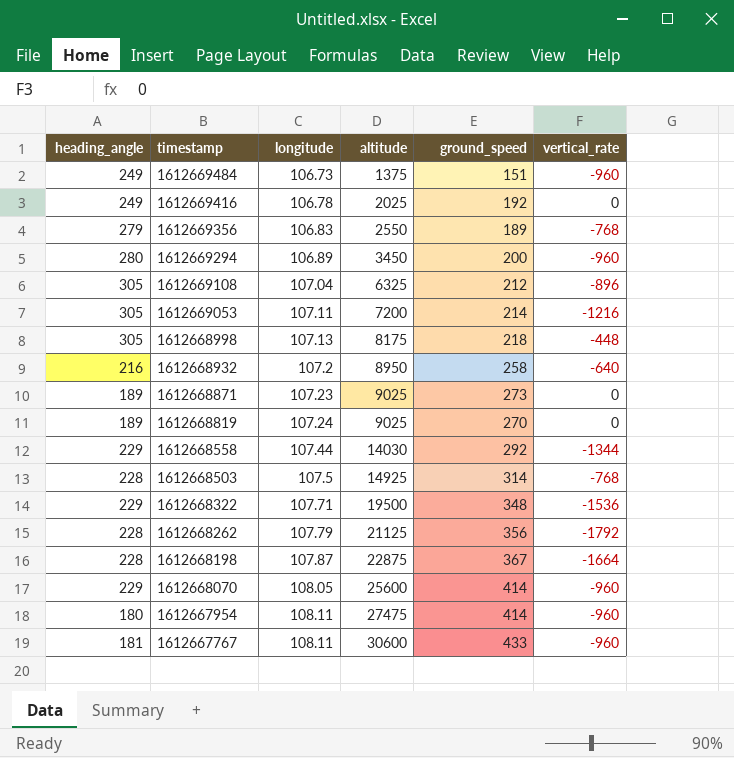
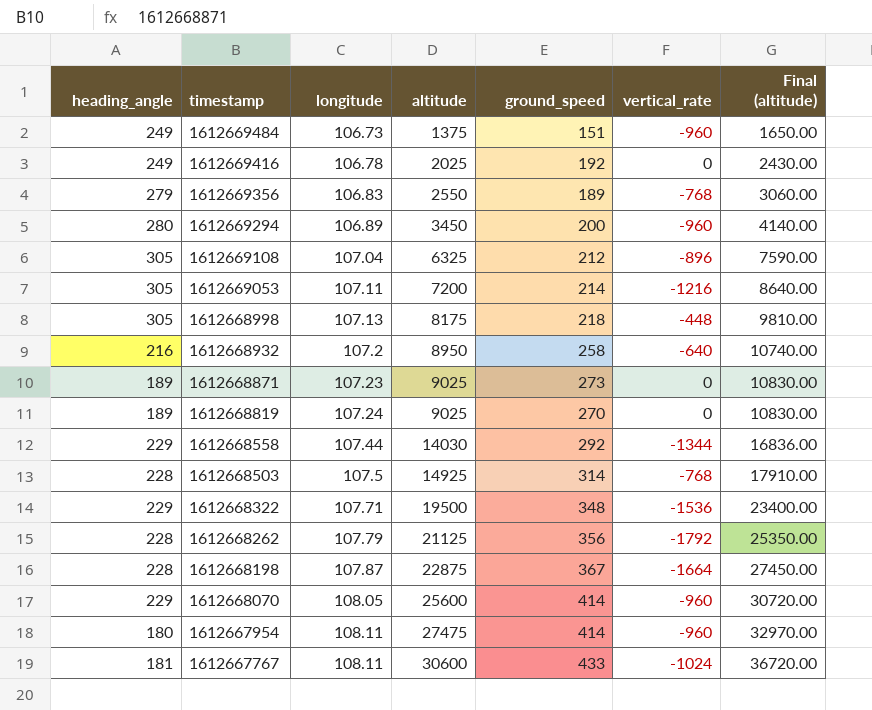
column Final (altitude) | formula: none -> [altitude] * 1.2
1612667767 | vertical_rate: -960 -> -1024

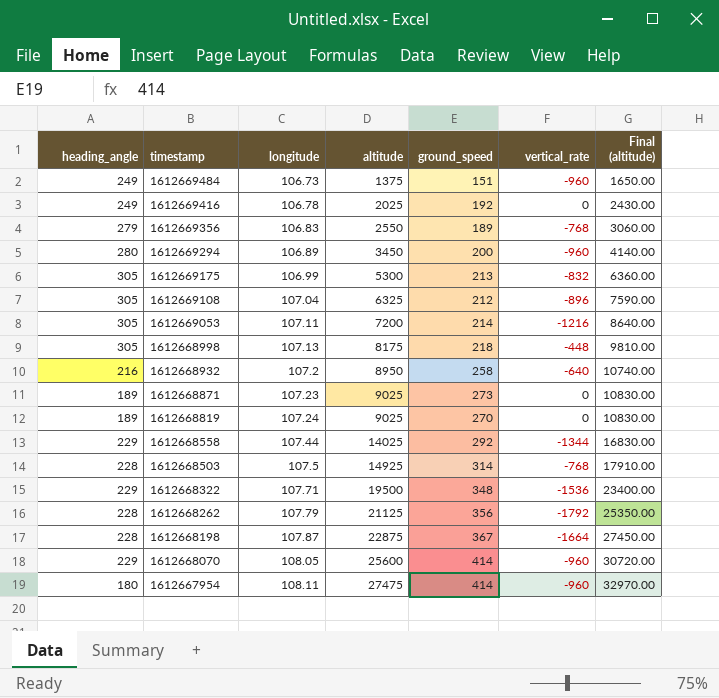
row 1612667767: 181 | 108.11 | 30600 | 433 | -1024 | 36720.00 -> none
row 1612669175: none -> 305 | 106.99 | 5300 | 213 | -832 | 6360.00
1612668558 | altitude: 14030 -> 14025
1612668558 | Final (altitude): 16836.00 -> 16830.00

